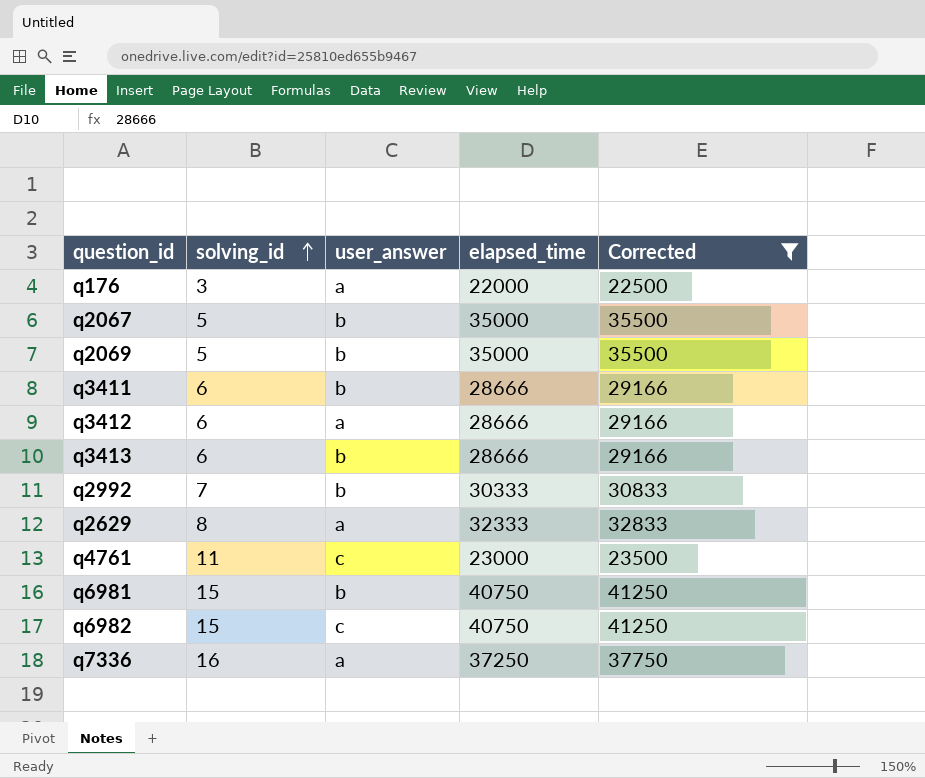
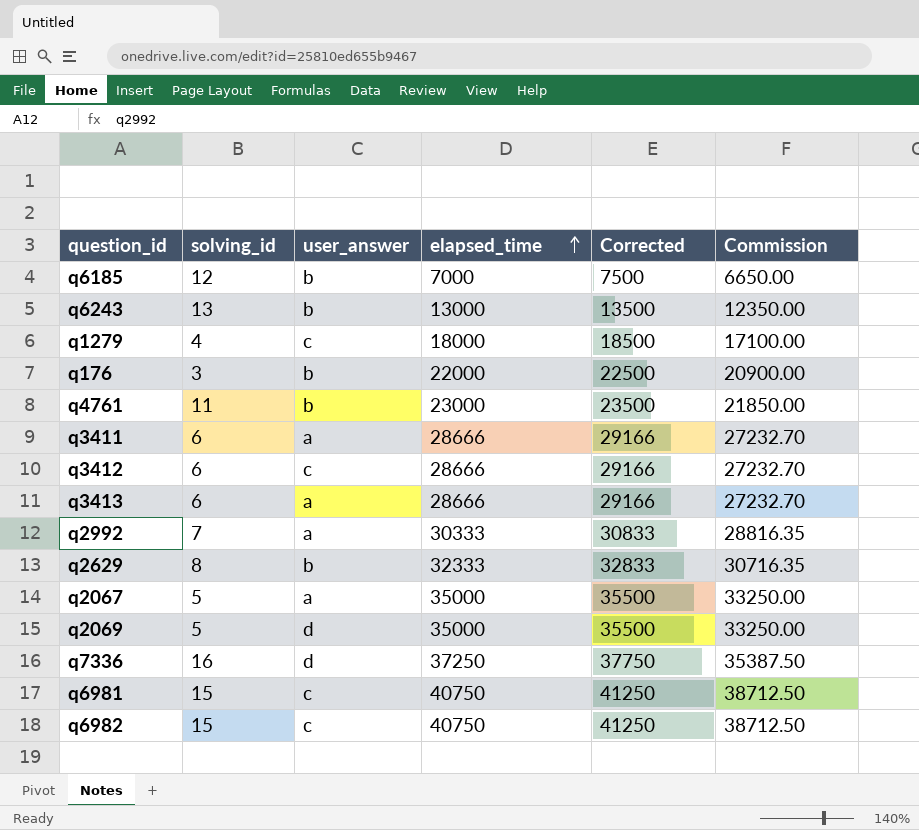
filter: Corrected >= 22500 -> none
row order: solving_id ascending -> elapsed_time ascending
column Commission | formula: none -> [elapsed_time] * 0.95
q176 | user_answer: a -> b
q4761 | user_answer: c -> b
q3411 | user_answer: b -> a
q3412 | user_answer: a -> c
q3413 | user_answer: b -> a
q2992 | user_answer: b -> a
q2629 | user_answer: a -> b
q2067 | user_answer: b -> a
q2069 | user_answer: b -> d
q7336 | user_answer: a -> d
q6981 | user_answer: b -> c

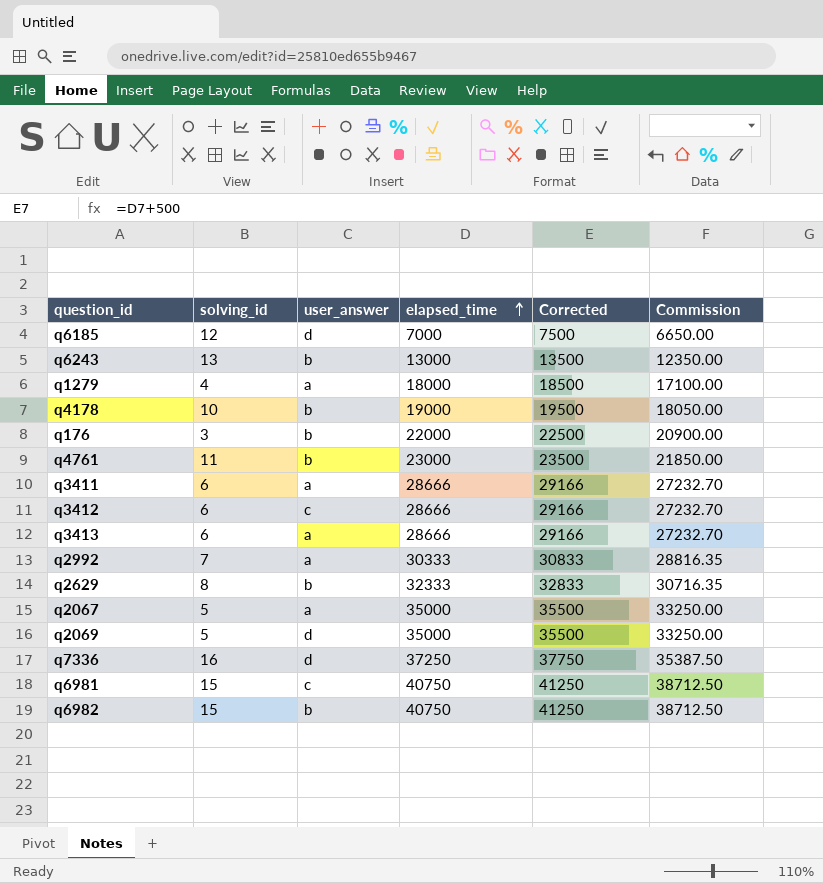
q6185 | user_answer: b -> d
q1279 | user_answer: c -> a
row q4178: none -> 10 | b | 19000 | 19500 | 18050.00
q6982 | user_answer: c -> b

